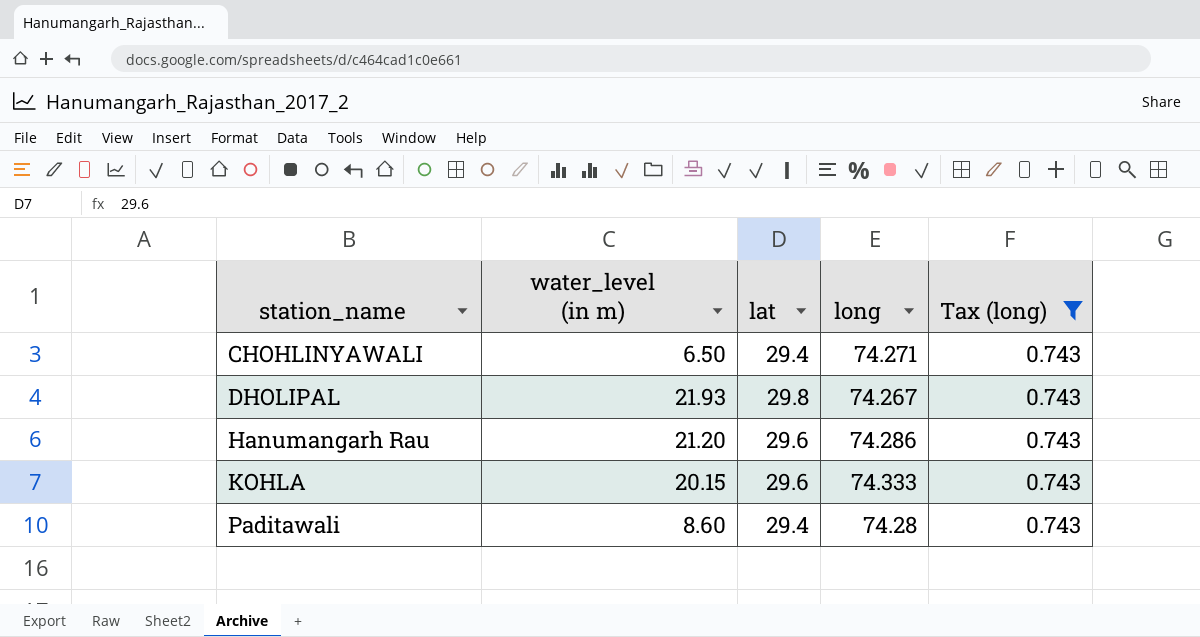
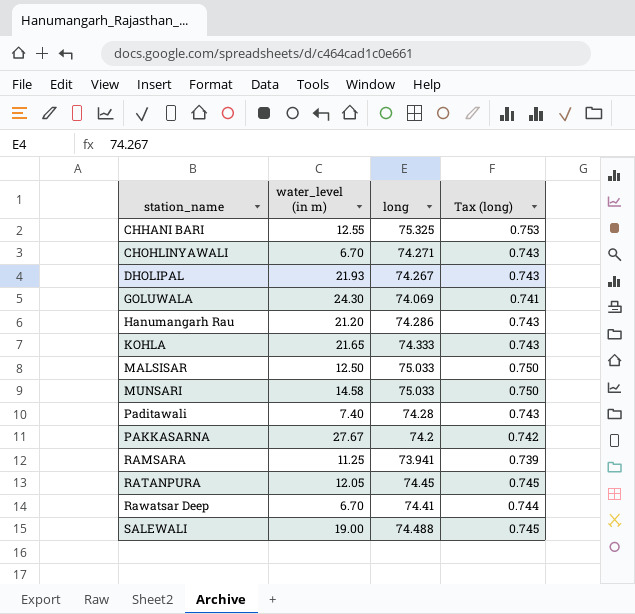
filter: Tax (long) = 0.743 -> none
column lat | position: 3 -> none
CHOHLINYAWALI | water_level (in m): 6.50 -> 6.70
KOHLA | water_level (in m): 20.15 -> 21.65
Paditawali | water_level (in m): 8.60 -> 7.40

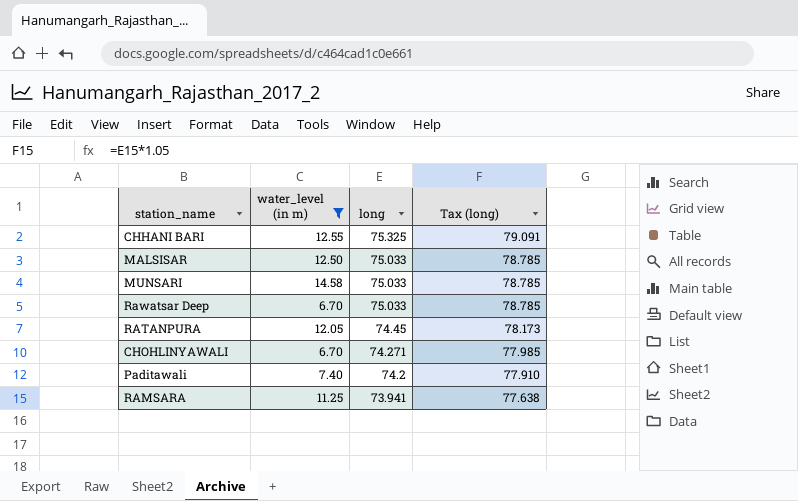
filter: none -> water_level (in m) <= 14.58
row order: station_name ascending -> long descending
column Tax (long) | formula: [long] * 0.01 -> [long] * 1.05
Rawatsar Deep | long: 74.41 -> 75.033
Paditawali | long: 74.28 -> 74.2

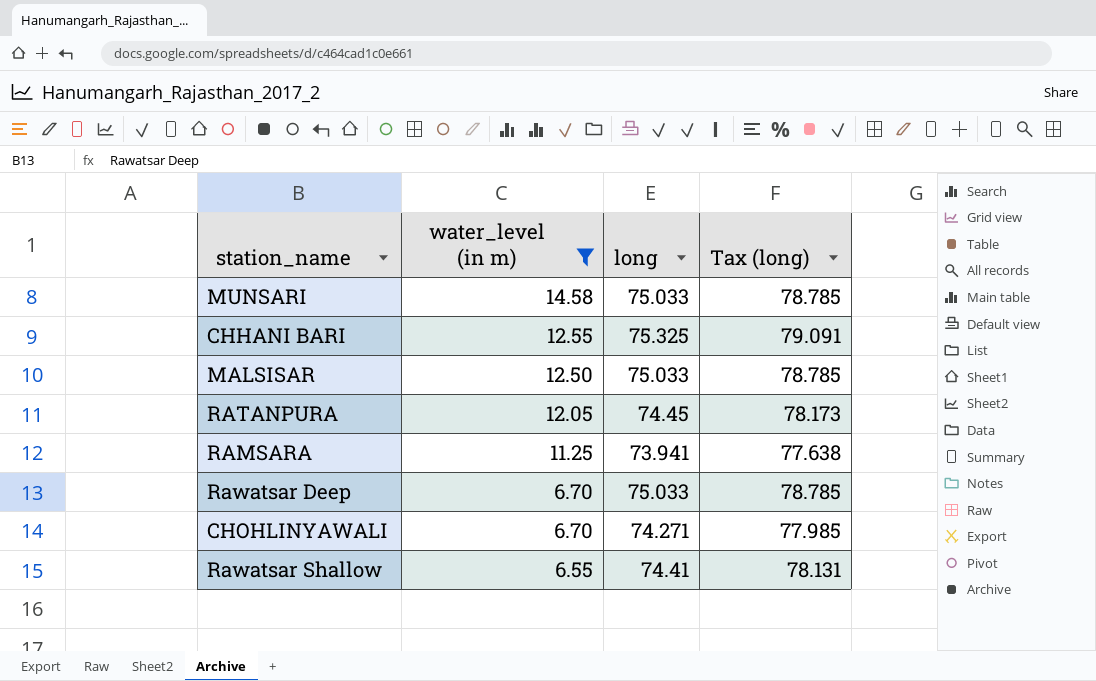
row order: long descending -> water_level (in m) descending
row Paditawali: 7.40 | 74.2 | 77.910 -> none
row Rawatsar Shallow: none -> 6.55 | 74.41 | 78.131

